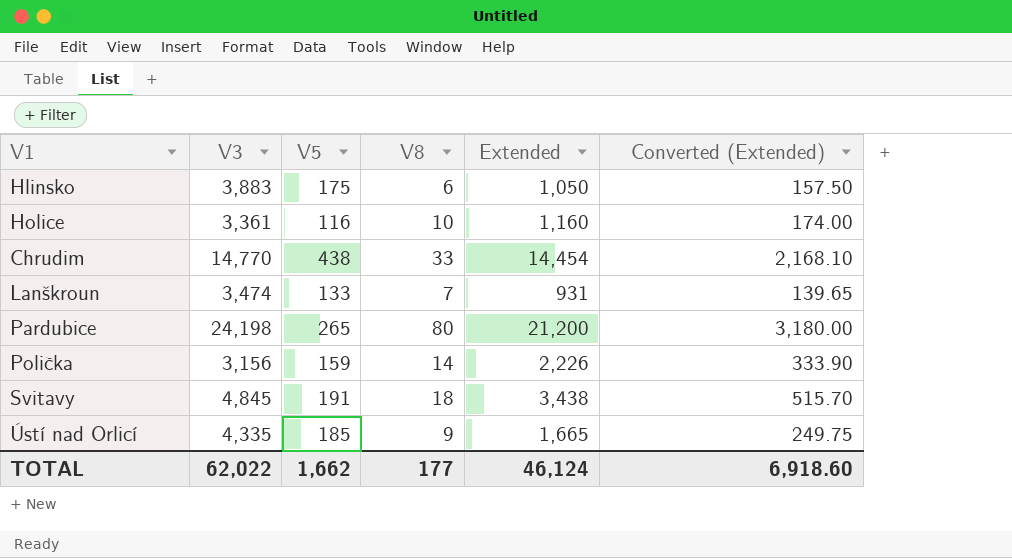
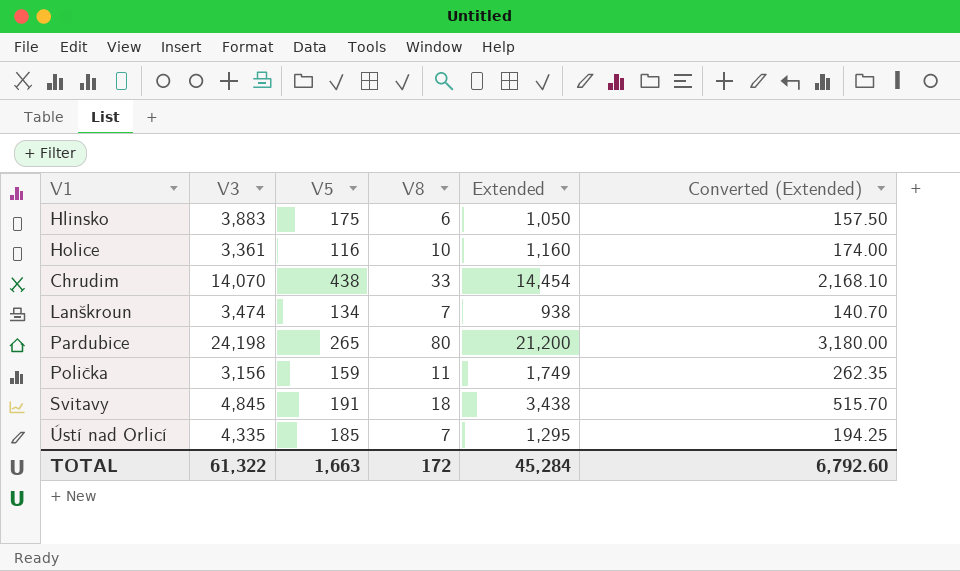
Chrudim | V3: 14,770 -> 14,070
Lanškroun | V5: 133 -> 134
Lanškroun | Extended: 931 -> 938
Lanškroun | Converted (Extended): 139.65 -> 140.70
Polička | V8: 14 -> 11
Polička | Extended: 2,226 -> 1,749
Polička | Converted (Extended): 333.90 -> 262.35
Ústí nad Orlicí | V8: 9 -> 7
Ústí nad Orlicí | Extended: 1,665 -> 1,295
Ústí nad Orlicí | Converted (Extended): 249.75 -> 194.25
TOTAL | V3: 62,022 -> 61,322
TOTAL | V5: 1,662 -> 1,663
TOTAL | V8: 177 -> 172
TOTAL | Extended: 46,124 -> 45,284
TOTAL | Converted (Extended): 6,918.60 -> 6,792.60

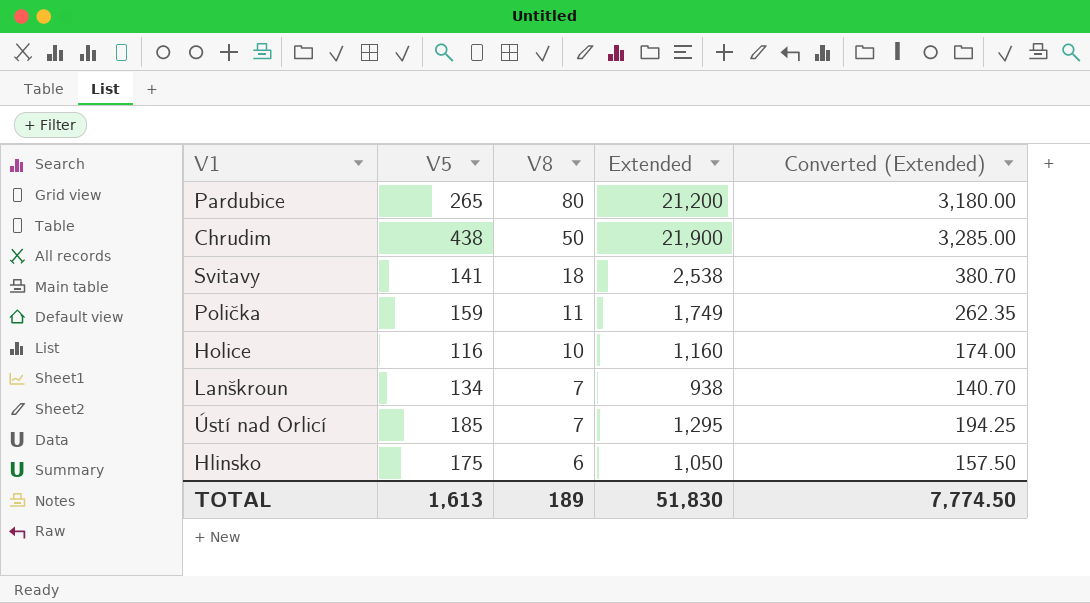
row order: none -> V8 descending
column V3 | position: 2 -> none
Chrudim | V8: 33 -> 50
Chrudim | Extended: 14,454 -> 21,900
Chrudim | Converted (Extended): 2,168.10 -> 3,285.00
Svitavy | V5: 191 -> 141
Svitavy | Extended: 3,438 -> 2,538
Svitavy | Converted (Extended): 515.70 -> 380.70
TOTAL | V5: 1,663 -> 1,613
TOTAL | V8: 172 -> 189
TOTAL | Extended: 45,284 -> 51,830
TOTAL | Converted (Extended): 6,792.60 -> 7,774.50

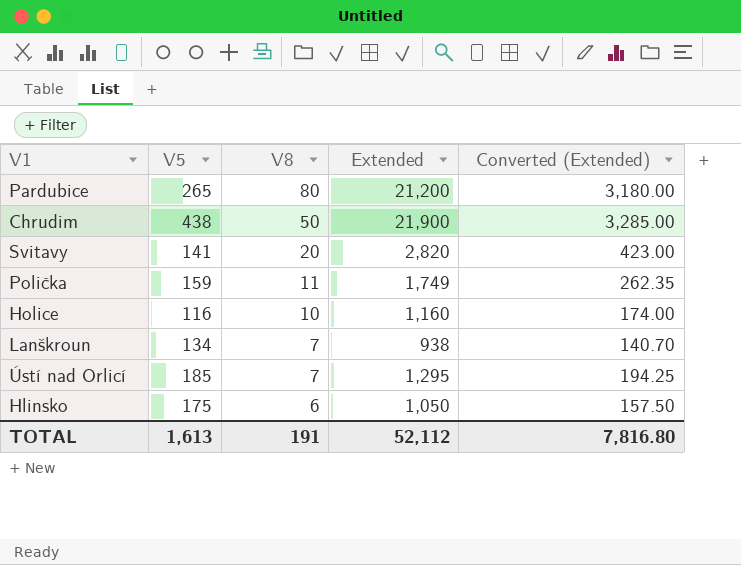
Svitavy | V8: 18 -> 20
Svitavy | Extended: 2,538 -> 2,820
Svitavy | Converted (Extended): 380.70 -> 423.00
TOTAL | V8: 189 -> 191
TOTAL | Extended: 51,830 -> 52,112
TOTAL | Converted (Extended): 7,774.50 -> 7,816.80

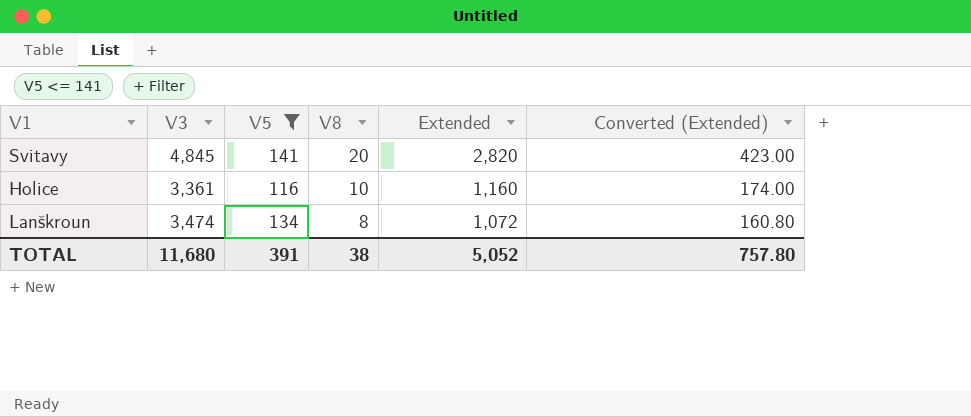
filter: none -> V5 <= 141
column V3 | position: none -> 2
Lanškroun | V8: 7 -> 8
Lanškroun | Extended: 938 -> 1,072
Lanškroun | Converted (Extended): 140.70 -> 160.80
TOTAL | V5: 1,613 -> 391
TOTAL | V8: 191 -> 38
TOTAL | Extended: 52,112 -> 5,052
TOTAL | Converted (Extended): 7,816.80 -> 757.80

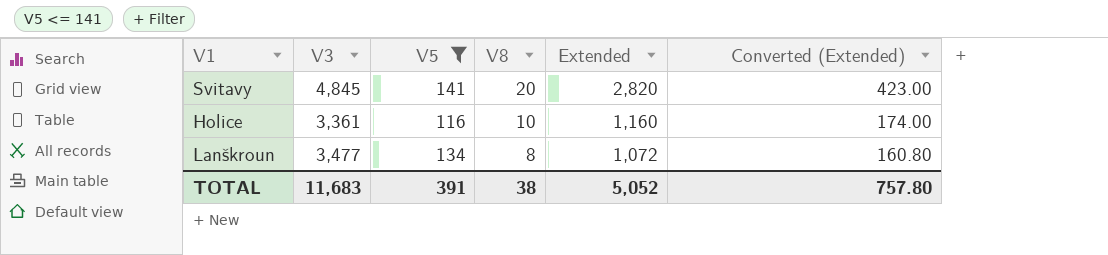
Lanškroun | V3: 3,474 -> 3,477
TOTAL | V3: 11,680 -> 11,683

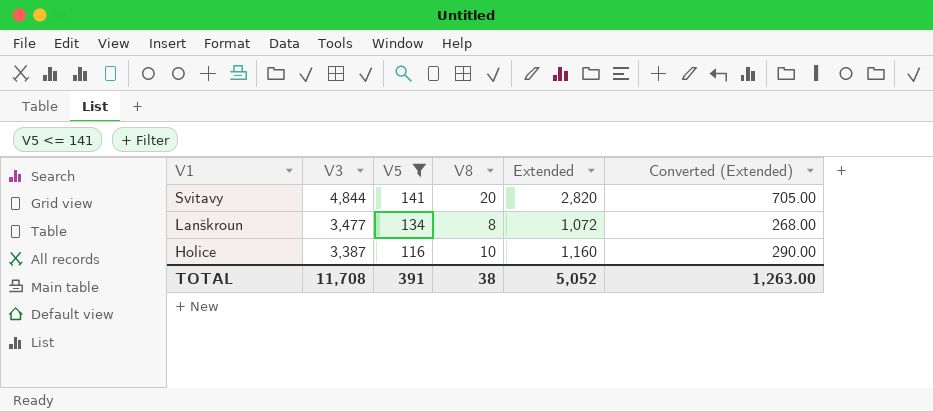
row order: V8 descending -> V1 descending
column Converted (Extended) | formula: [Extended] * 0.15 -> [Extended] * 0.25
Svitavy | V3: 4,845 -> 4,844
Holice | V3: 3,361 -> 3,387
TOTAL | V3: 11,683 -> 11,708
TOTAL | Converted (Extended): 757.80 -> 1,263.00

